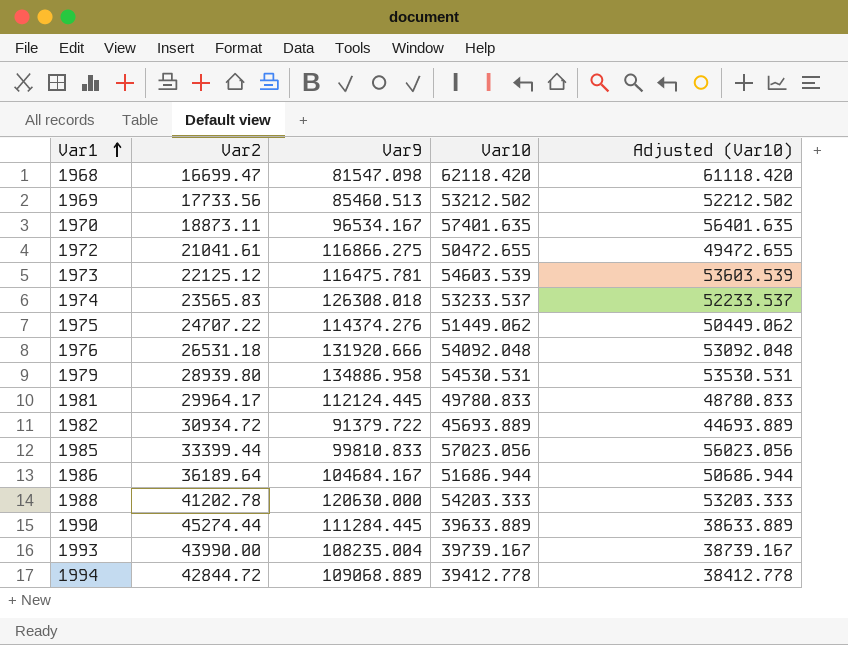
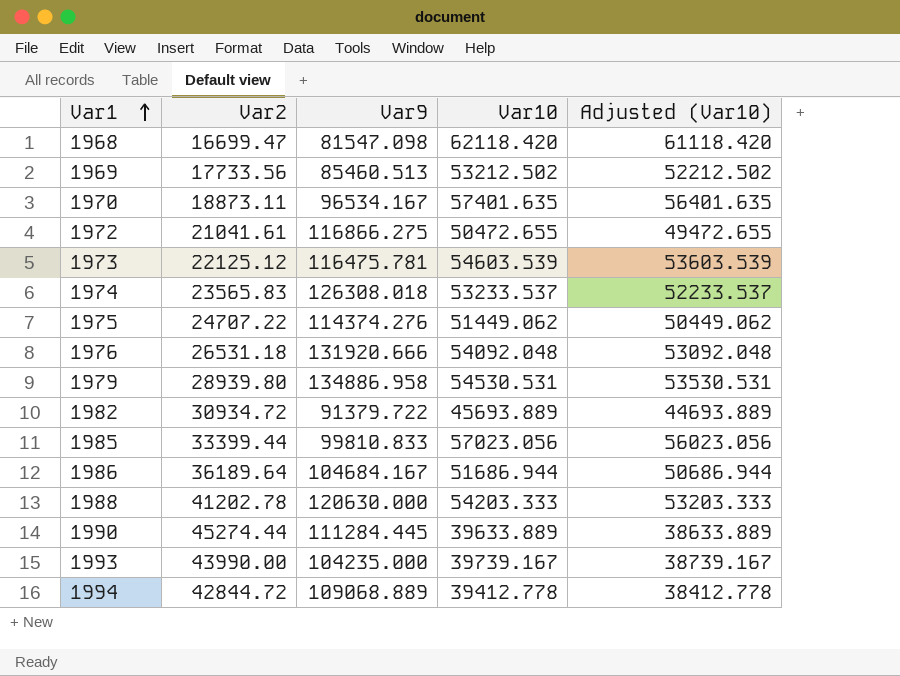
row 1981: 29964.17 | 112124.445 | 49780.833 | 48780.833 -> none
1993 | Var9: 108235.004 -> 104235.000

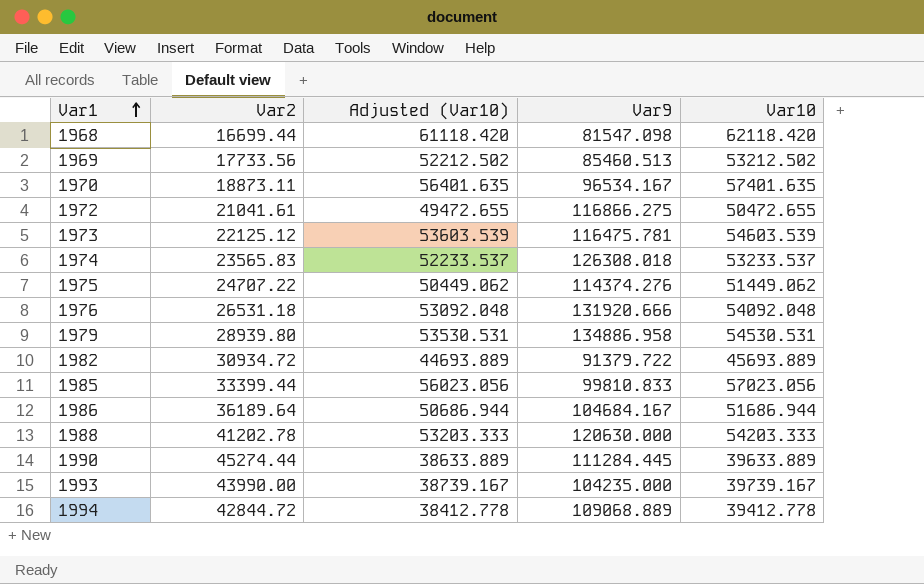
column Adjusted (Var10) | position: 5 -> 3
1968 | Var2: 16699.47 -> 16699.44

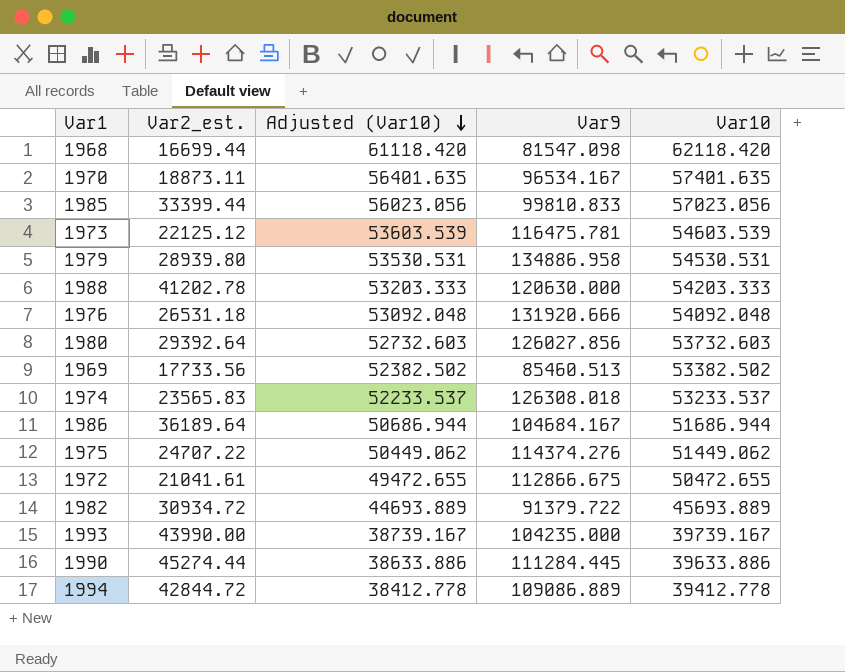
row order: Var1 ascending -> Adjusted (Var10) descending
column name: Var2 -> Var2_est.
row 1980: none -> 29392.64 | 52732.603 | 126027.856 | 53732.603
1969 | Adjusted (Var10): 52212.502 -> 52382.502
1969 | Var10: 53212.502 -> 53382.502
1972 | Var9: 116866.275 -> 112866.675
1990 | Adjusted (Var10): 38633.889 -> 38633.886
1990 | Var10: 39633.889 -> 39633.886
1994 | Var9: 109068.889 -> 109086.889

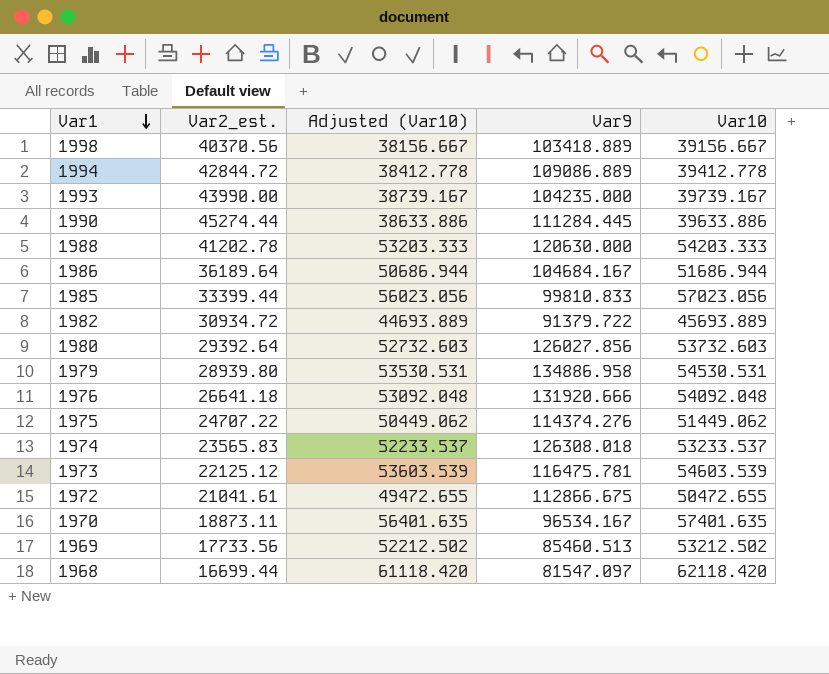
row order: Adjusted (Var10) descending -> Var1 descending
row 1998: none -> 40370.56 | 38156.667 | 103418.889 | 39156.667
1976 | Var2_est.: 26531.18 -> 26641.18
1969 | Adjusted (Var10): 52382.502 -> 52212.502
1969 | Var10: 53382.502 -> 53212.502
1968 | Var9: 81547.098 -> 81547.097

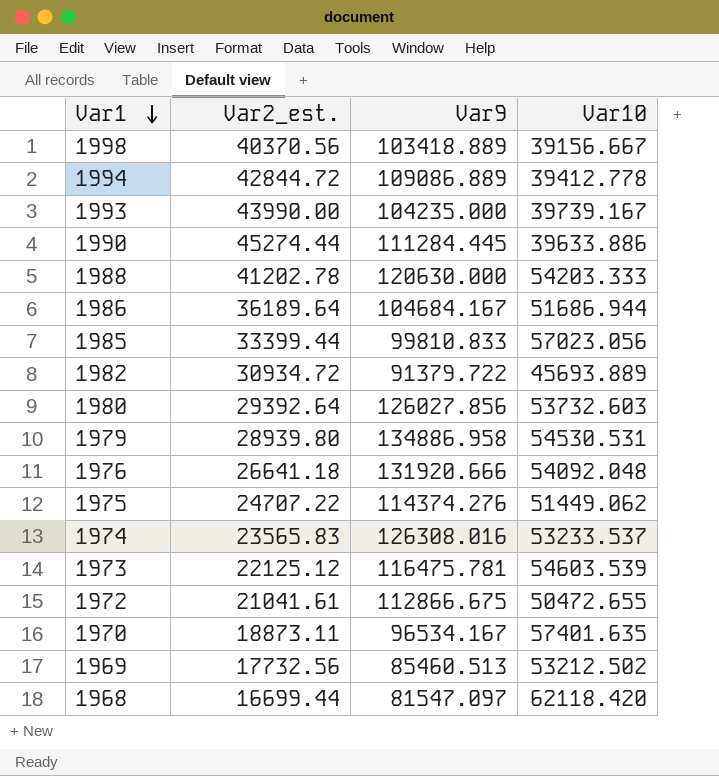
column Adjusted (Var10) | formula: [Var10] - 1000 -> none
1974 | Var9: 126308.018 -> 126308.016
1969 | Var2_est.: 17733.56 -> 17732.56

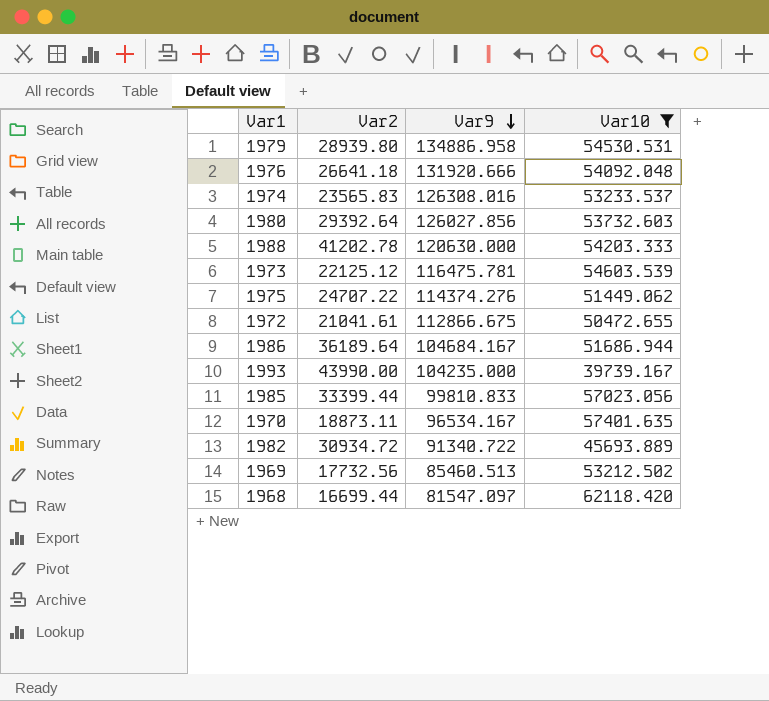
filter: none -> Var10 >= 39739.167
row order: Var1 descending -> Var9 descending
column name: Var2_est. -> Var2
1982 | Var9: 91379.722 -> 91340.722

